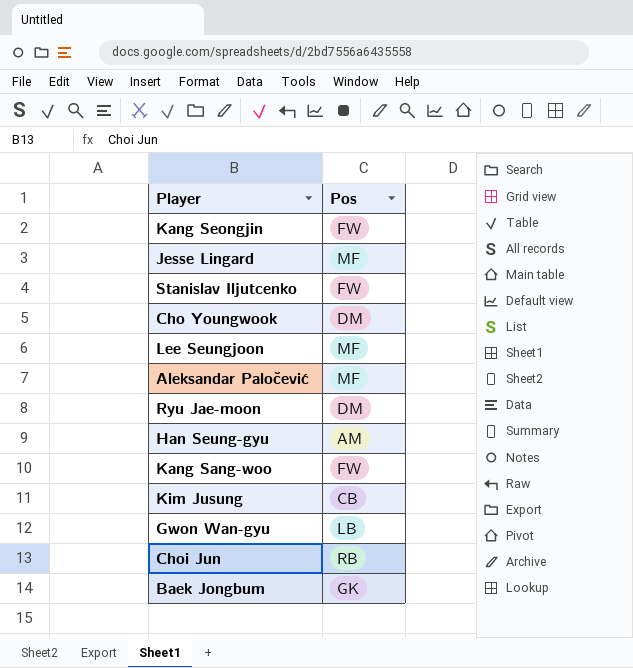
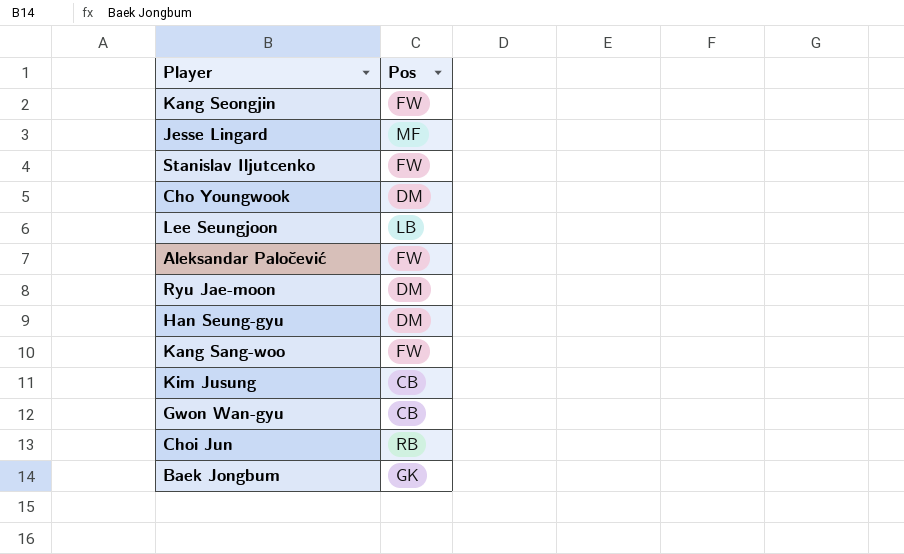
Lee Seungjoon | Pos: MF -> LB
Aleksandar Paločević | Pos: MF -> FW
Han Seung-gyu | Pos: AM -> DM
Gwon Wan-gyu | Pos: LB -> CB

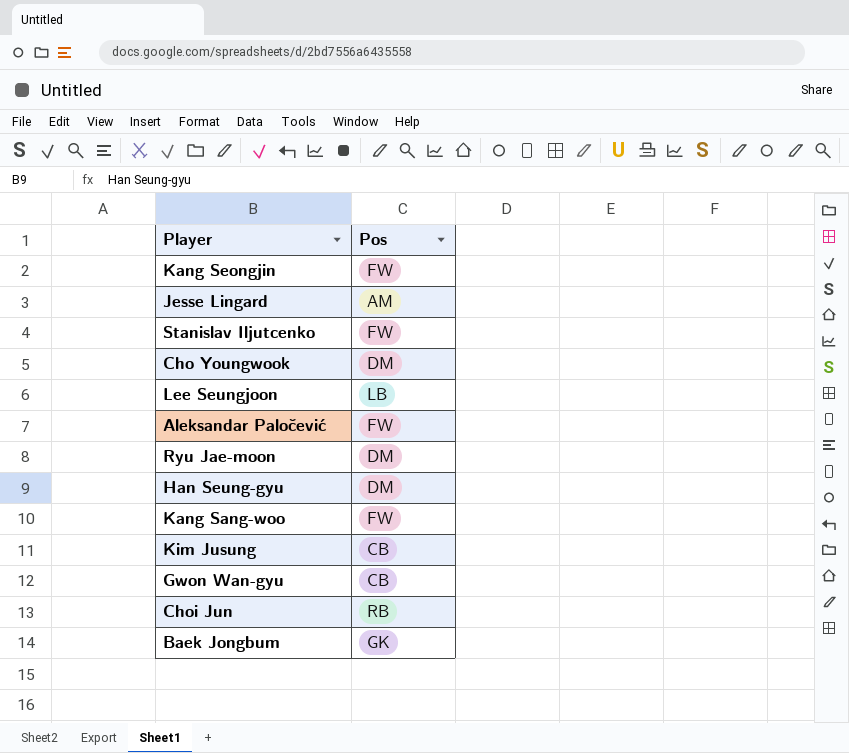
Jesse Lingard | Pos: MF -> AM

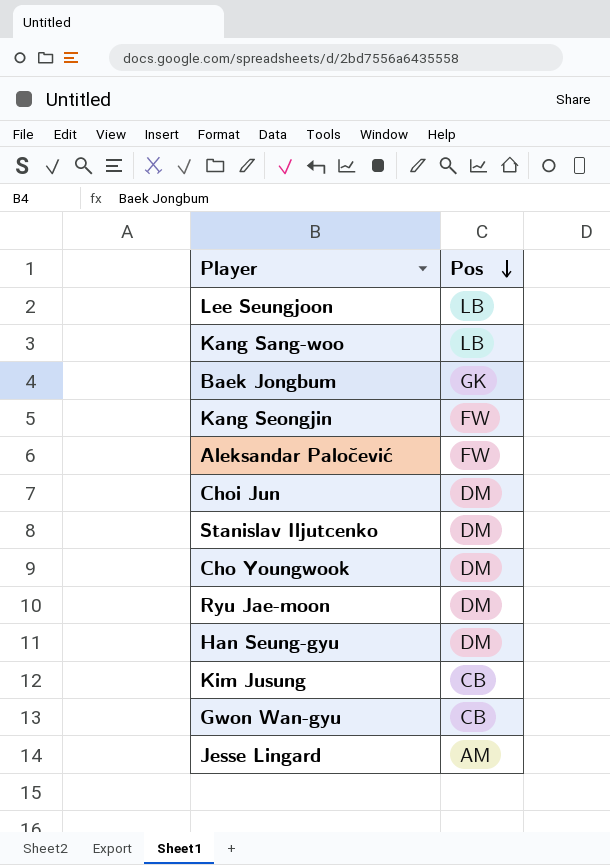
row order: none -> Pos descending
Kang Sang-woo | Pos: FW -> LB
Choi Jun | Pos: RB -> DM
Stanislav Iljutcenko | Pos: FW -> DM

